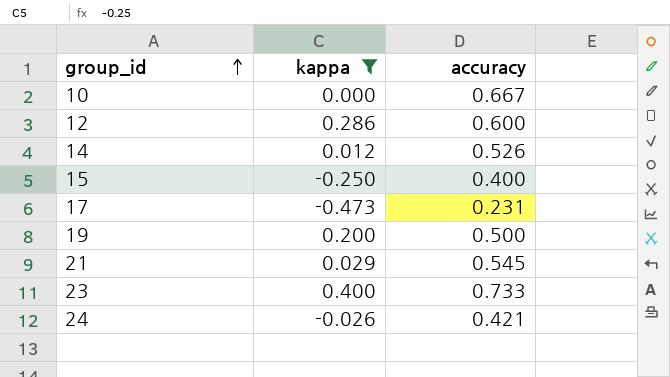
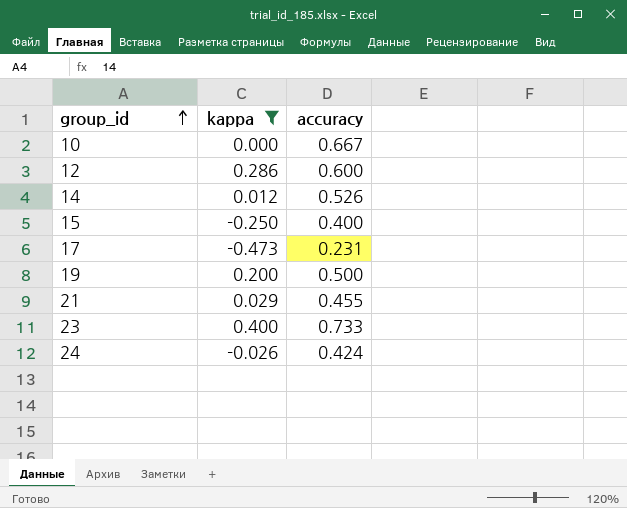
21 | accuracy: 0.545 -> 0.455
24 | accuracy: 0.421 -> 0.424

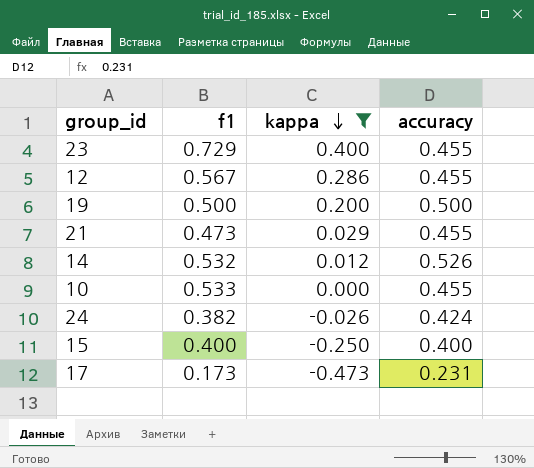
row order: group_id ascending -> kappa descending
column f1 | position: none -> 2
23 | accuracy: 0.733 -> 0.455
12 | accuracy: 0.600 -> 0.455
10 | accuracy: 0.667 -> 0.455

